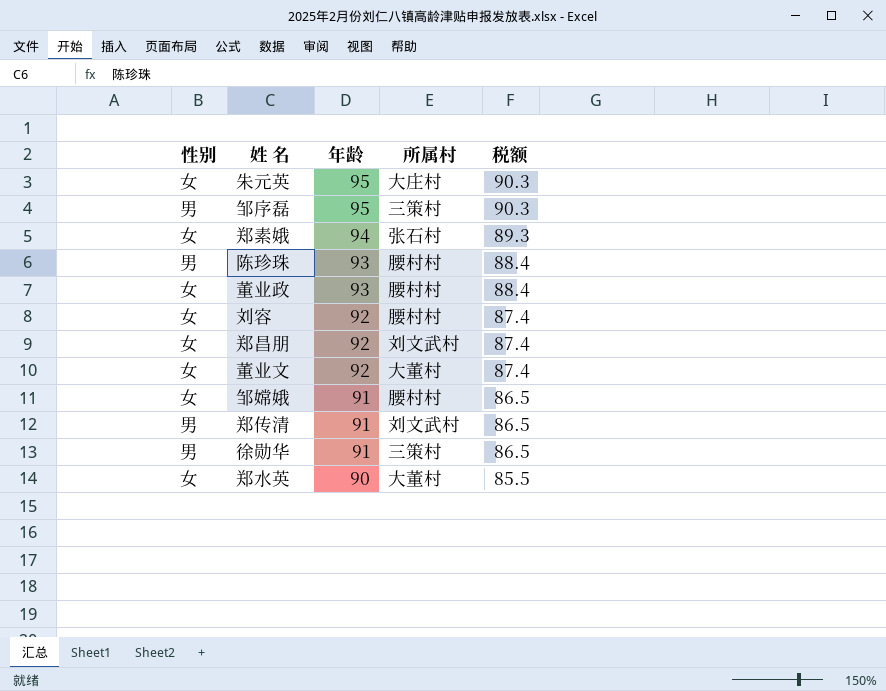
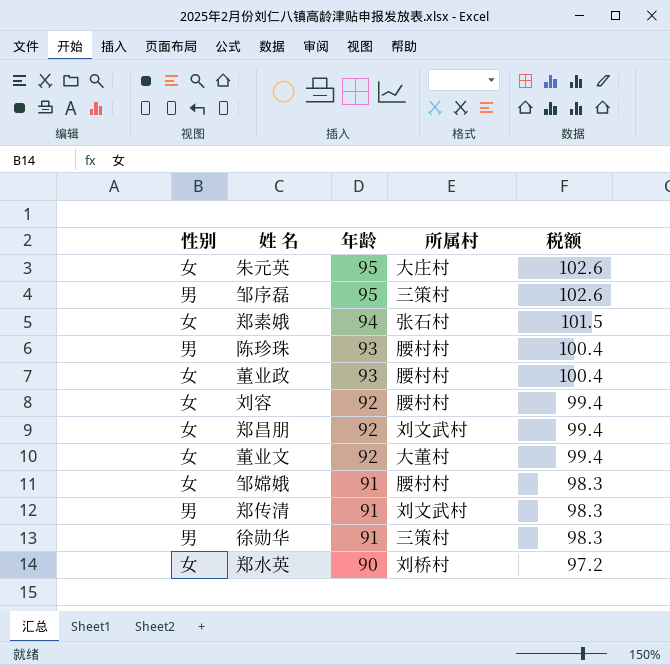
column 税额 | formula: [年龄] * 0.95 -> [年龄] * 1.08
郑水英 | 所属村: 大董村 -> 刘桥村

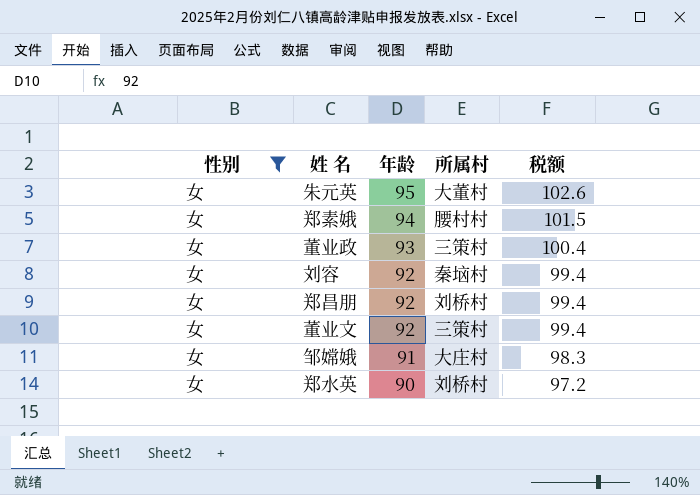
filter: none -> 性别 = 女
朱元英 | 所属村: 大庄村 -> 大董村
郑素娥 | 所属村: 张石村 -> 腰村村
董业政 | 所属村: 腰村村 -> 三策村
刘容 | 所属村: 腰村村 -> 秦垴村
郑昌朋 | 所属村: 刘文武村 -> 刘桥村
董业文 | 所属村: 大董村 -> 三策村
邹嫦娥 | 所属村: 腰村村 -> 大庄村

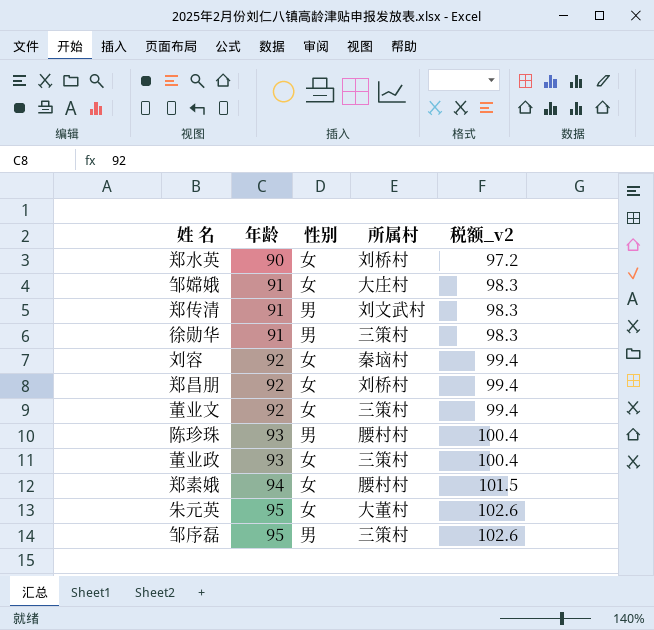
filter: 性别 = 女 -> none
row order: 年龄 descending -> 年龄 ascending
column 性别 | position: 1 -> 3
column name: 税额 -> 税额_v2

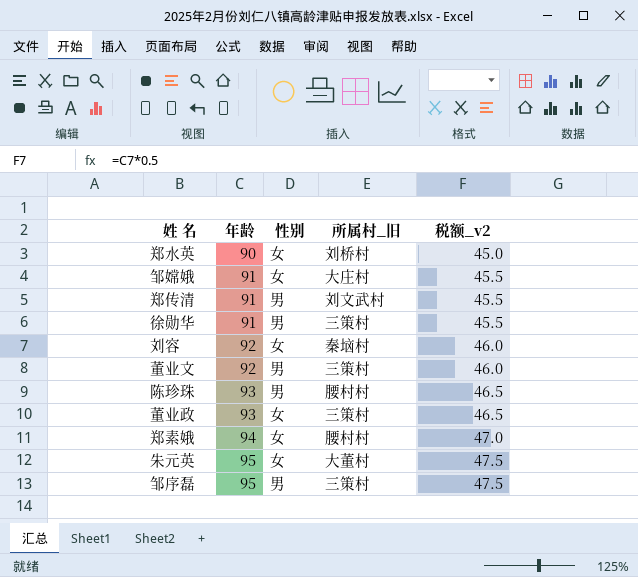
column name: 所属村 -> 所属村_旧
column 税额_v2 | formula: [年龄] * 1.08 -> [年龄] * 0.5
row 郑昌朋: 92 | 女 | 刘桥村 | 99.4 -> none
董业文 | 性别: 女 -> 男

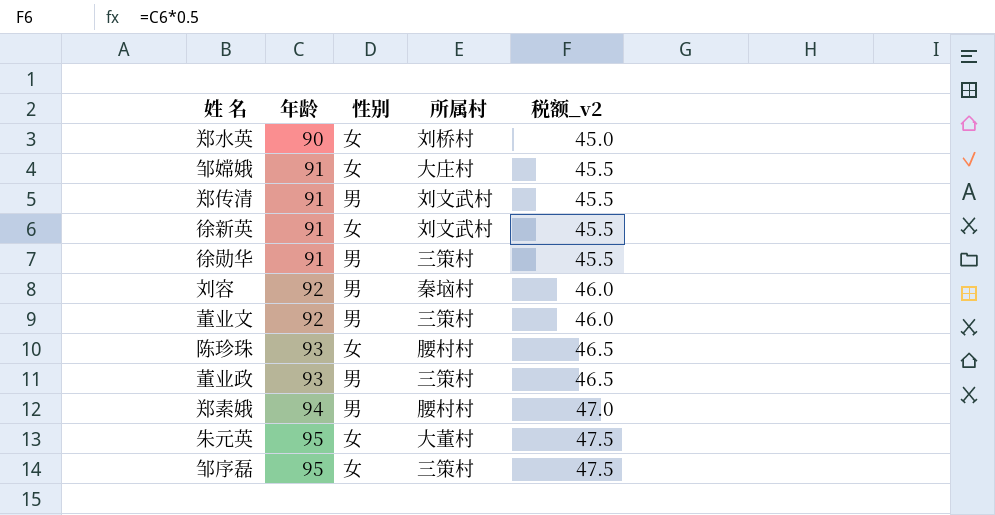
column name: 所属村_旧 -> 所属村
row 徐新英: none -> 91 | 女 | 刘文武村 | 45.5
刘容 | 性别: 女 -> 男
陈珍珠 | 性别: 男 -> 女
董业政 | 性别: 女 -> 男
郑素娥 | 性别: 女 -> 男
邹序磊 | 性别: 男 -> 女

